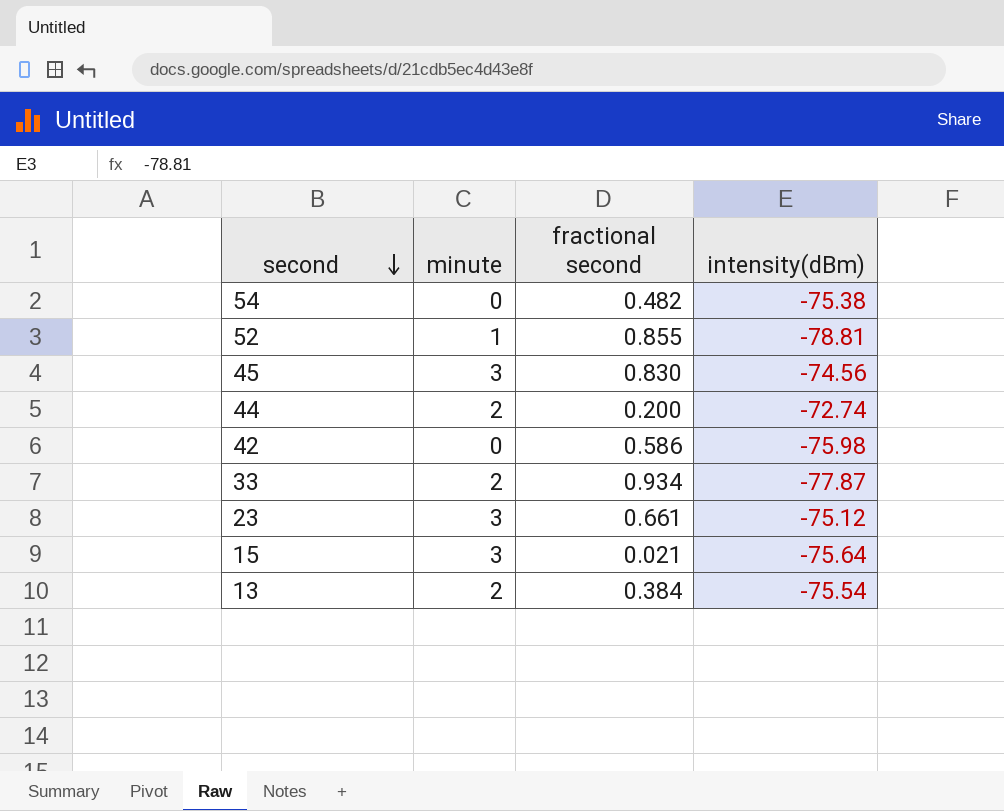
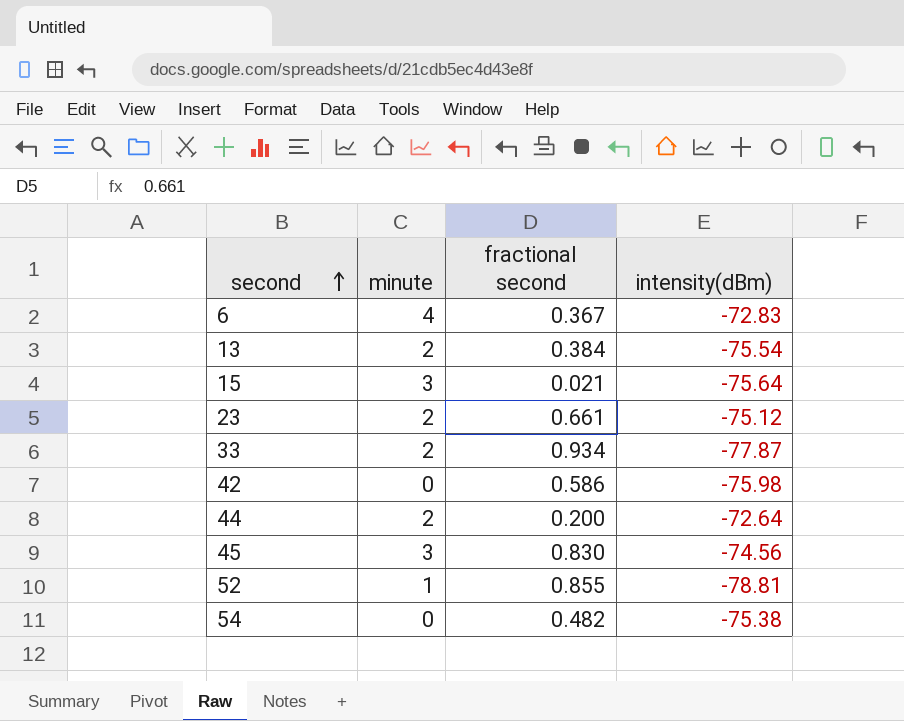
row order: second descending -> second ascending
row 6: none -> 4 | 0.367 | -72.83
23 | minute: 3 -> 2
44 | intensity(dBm): -72.74 -> -72.64

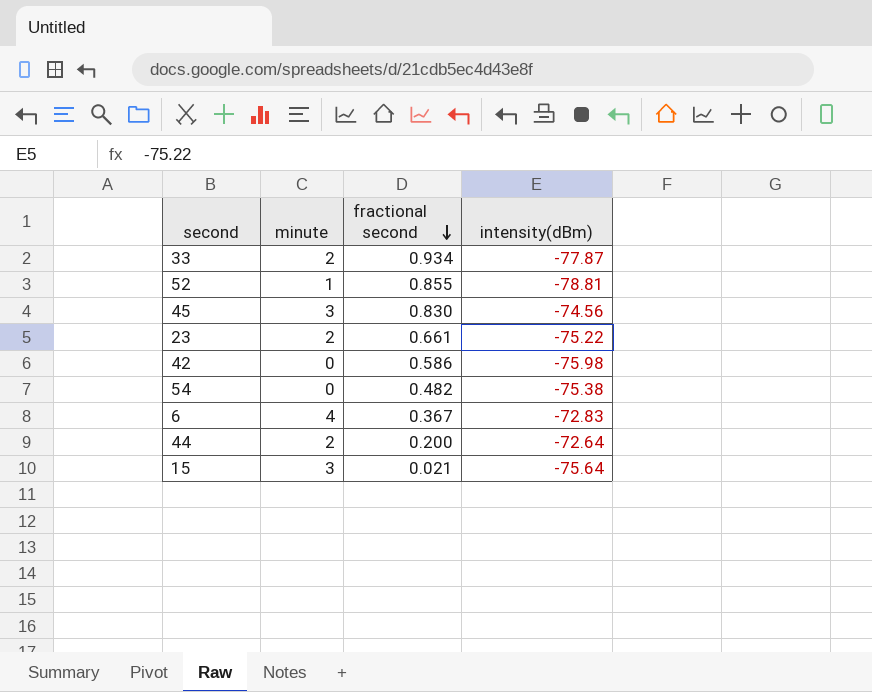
row order: second ascending -> fractional second descending
row 13: 2 | 0.384 | -75.54 -> none
23 | intensity(dBm): -75.12 -> -75.22

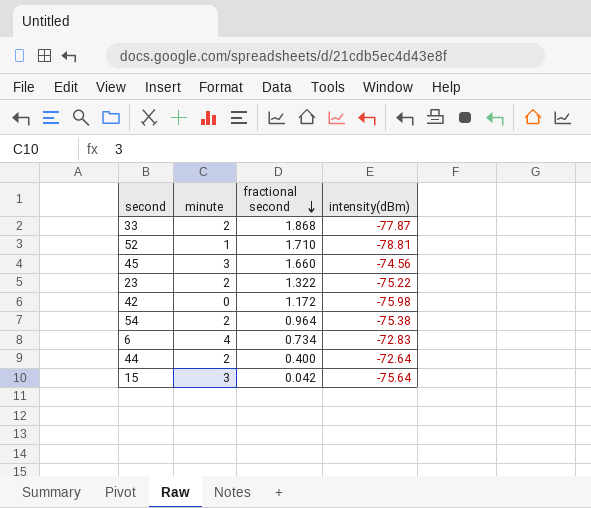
33 | fractional second: 0.934 -> 1.868
52 | fractional second: 0.855 -> 1.710
45 | fractional second: 0.830 -> 1.660
23 | fractional second: 0.661 -> 1.322
42 | fractional second: 0.586 -> 1.172
54 | minute: 0 -> 2
54 | fractional second: 0.482 -> 0.964
6 | fractional second: 0.367 -> 0.734
44 | fractional second: 0.200 -> 0.400
15 | fractional second: 0.021 -> 0.042

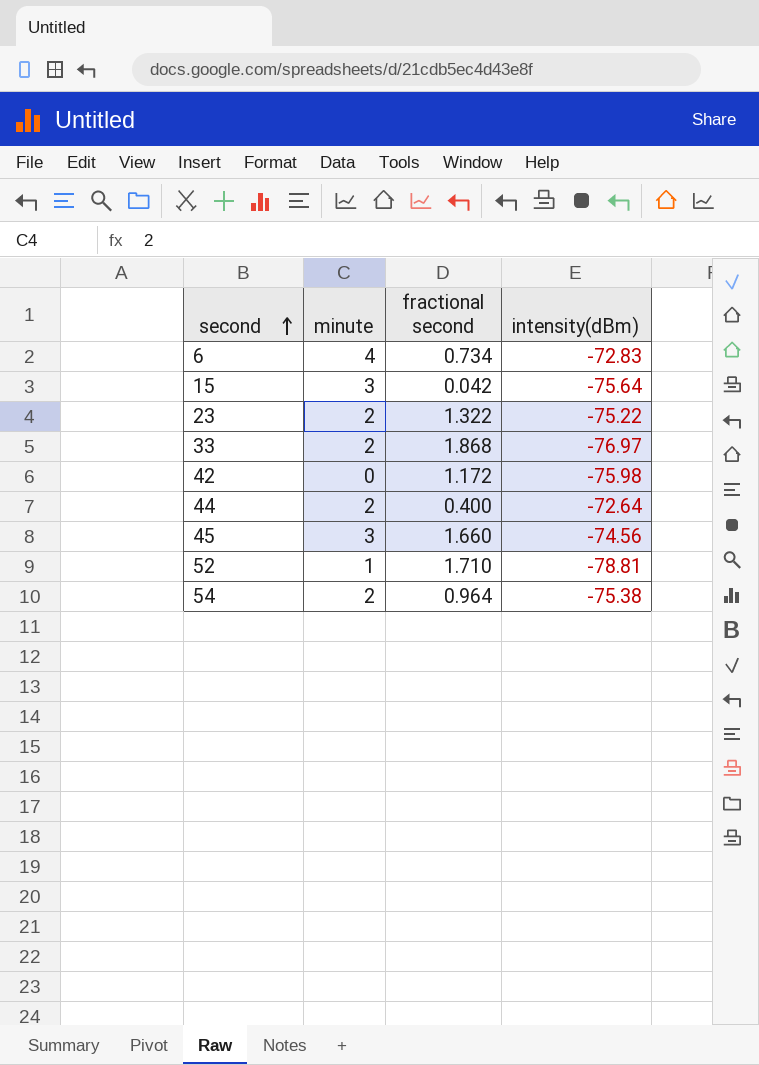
row order: fractional second descending -> second ascending
33 | intensity(dBm): -77.87 -> -76.97

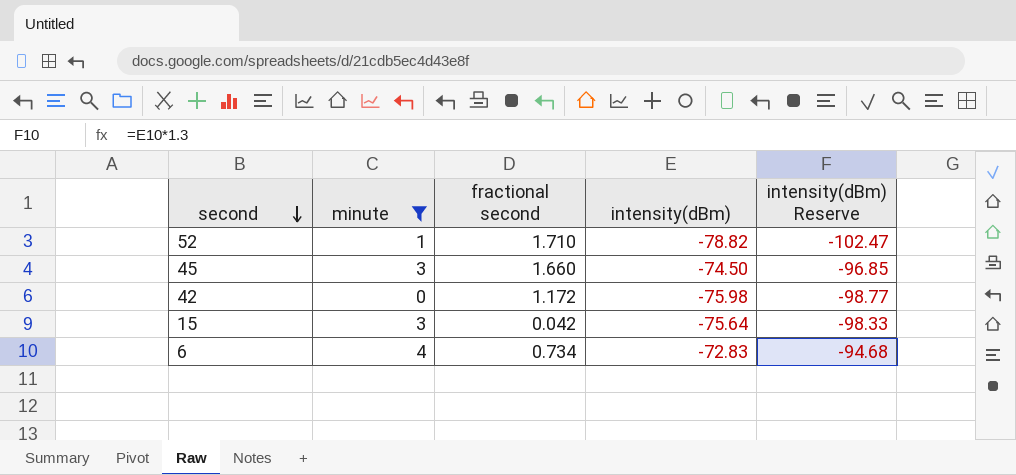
filter: none -> minute != 2
row order: second ascending -> second descending
column intensity(dBm) Reserve | formula: none -> [intensity(dBm)] * 1.3
52 | intensity(dBm): -78.81 -> -78.82
45 | intensity(dBm): -74.56 -> -74.50

